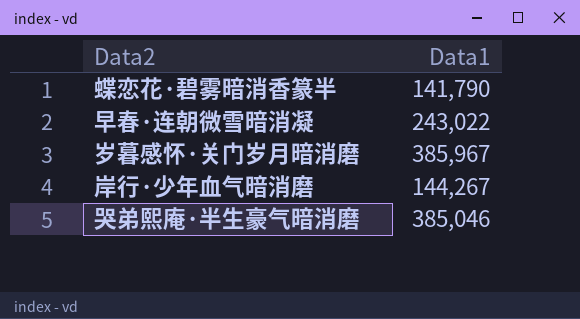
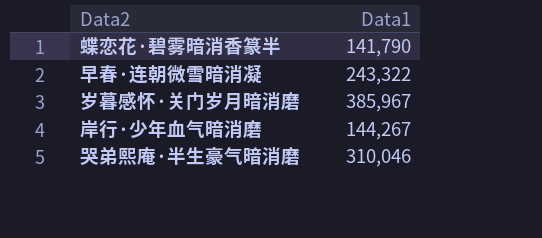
早春·连朝微雪暗消凝 | Data1: 243,022 -> 243,322
哭弟熙庵·半生豪气暗消磨 | Data1: 385,046 -> 310,046

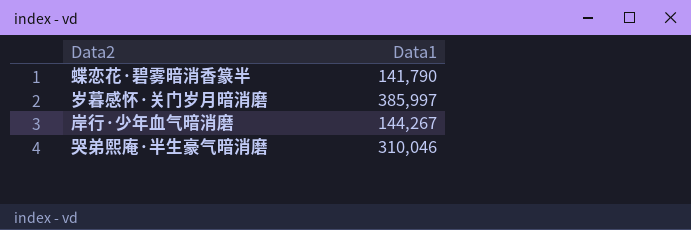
row 早春·连朝微雪暗消凝: 243,322 -> none
岁暮感怀·关门岁月暗消磨 | Data1: 385,967 -> 385,997

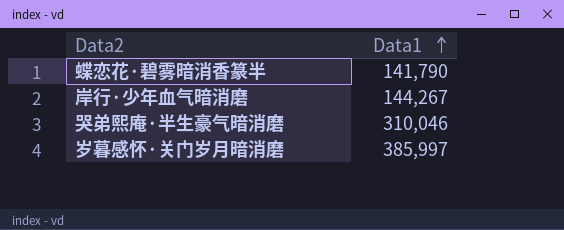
row order: none -> Data1 ascending

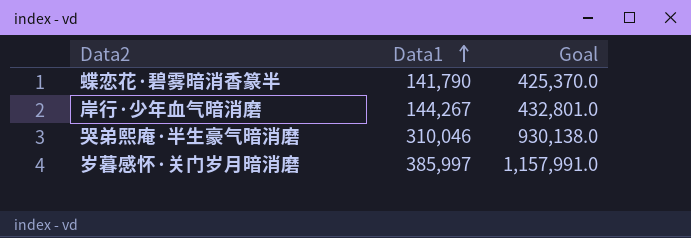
column Goal | formula: none -> [Data1] * 3

